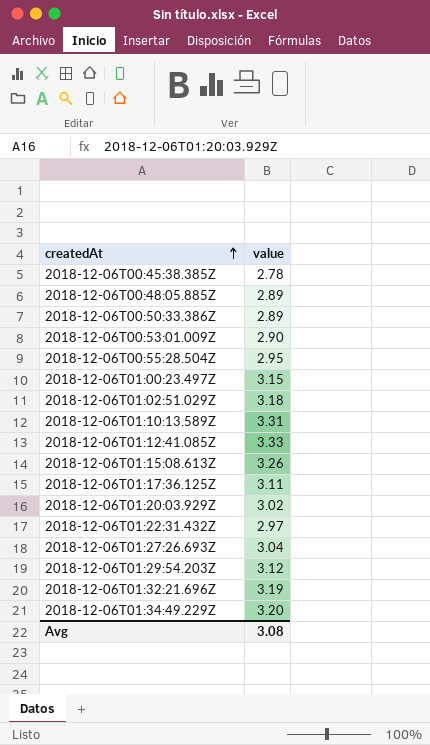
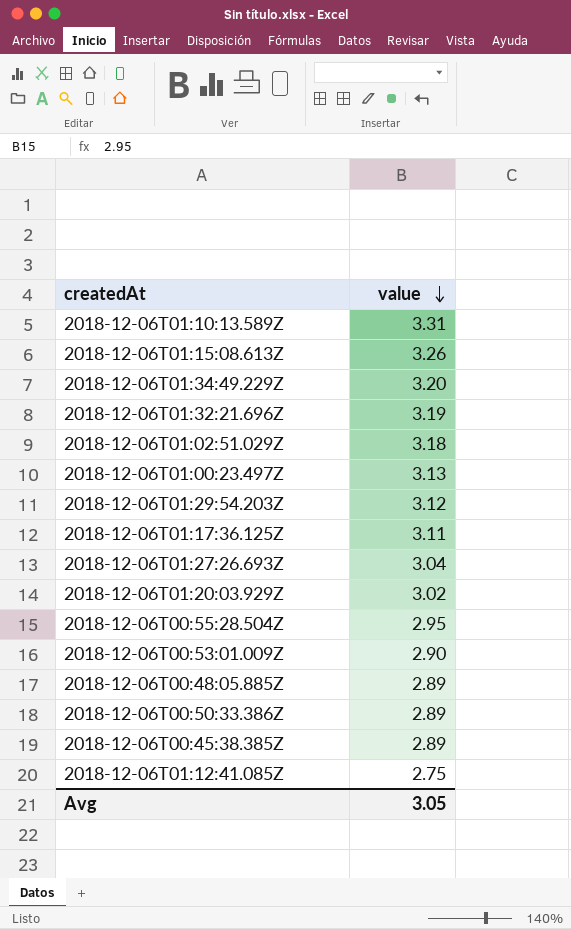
row order: createdAt ascending -> value descending
row 2018-12-06T01:22:31.432Z: 2.97 -> none
2018-12-06T01:00:23.497Z | value: 3.15 -> 3.13
2018-12-06T00:45:38.385Z | value: 2.78 -> 2.89
2018-12-06T01:12:41.085Z | value: 3.33 -> 2.75
Avg | value: 3.08 -> 3.05

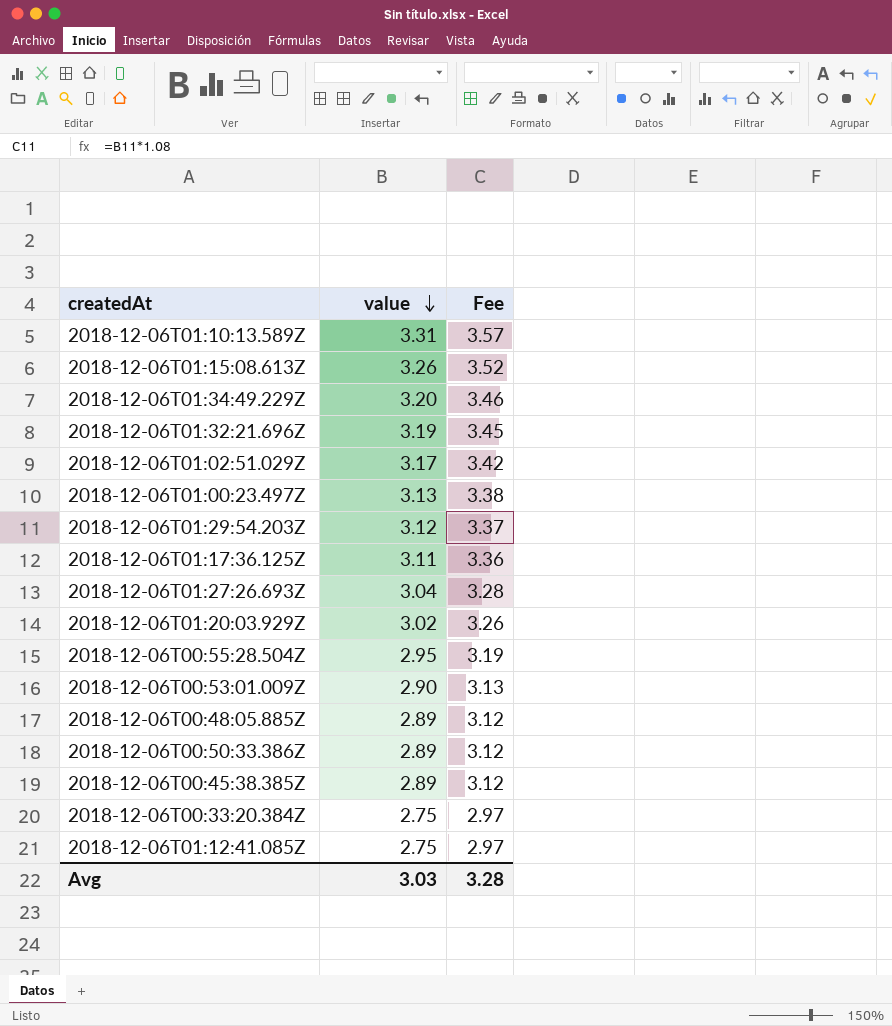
column Fee | formula: none -> [value] * 1.08
2018-12-06T01:02:51.029Z | value: 3.18 -> 3.17
row 2018-12-06T00:33:20.384Z: none -> 2.75 | 2.97
Avg | value: 3.05 -> 3.03

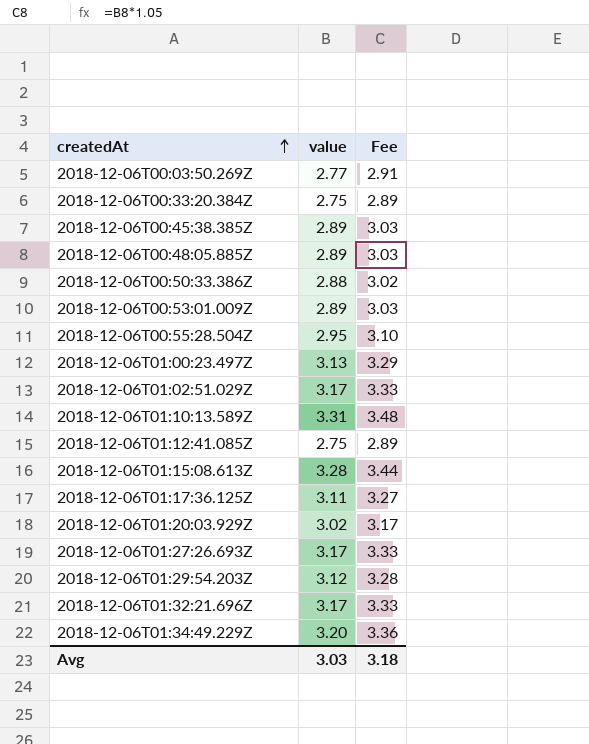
row order: value descending -> createdAt ascending
column Fee | formula: [value] * 1.08 -> [value] * 1.05
row 2018-12-06T00:03:50.269Z: none -> 2.77 | 2.91
2018-12-06T00:50:33.386Z | value: 2.89 -> 2.88
2018-12-06T00:53:01.009Z | value: 2.90 -> 2.89
2018-12-06T01:15:08.613Z | value: 3.26 -> 3.28
2018-12-06T01:27:26.693Z | value: 3.04 -> 3.17
2018-12-06T01:32:21.696Z | value: 3.19 -> 3.17
Avg | Fee: 3.28 -> 3.18

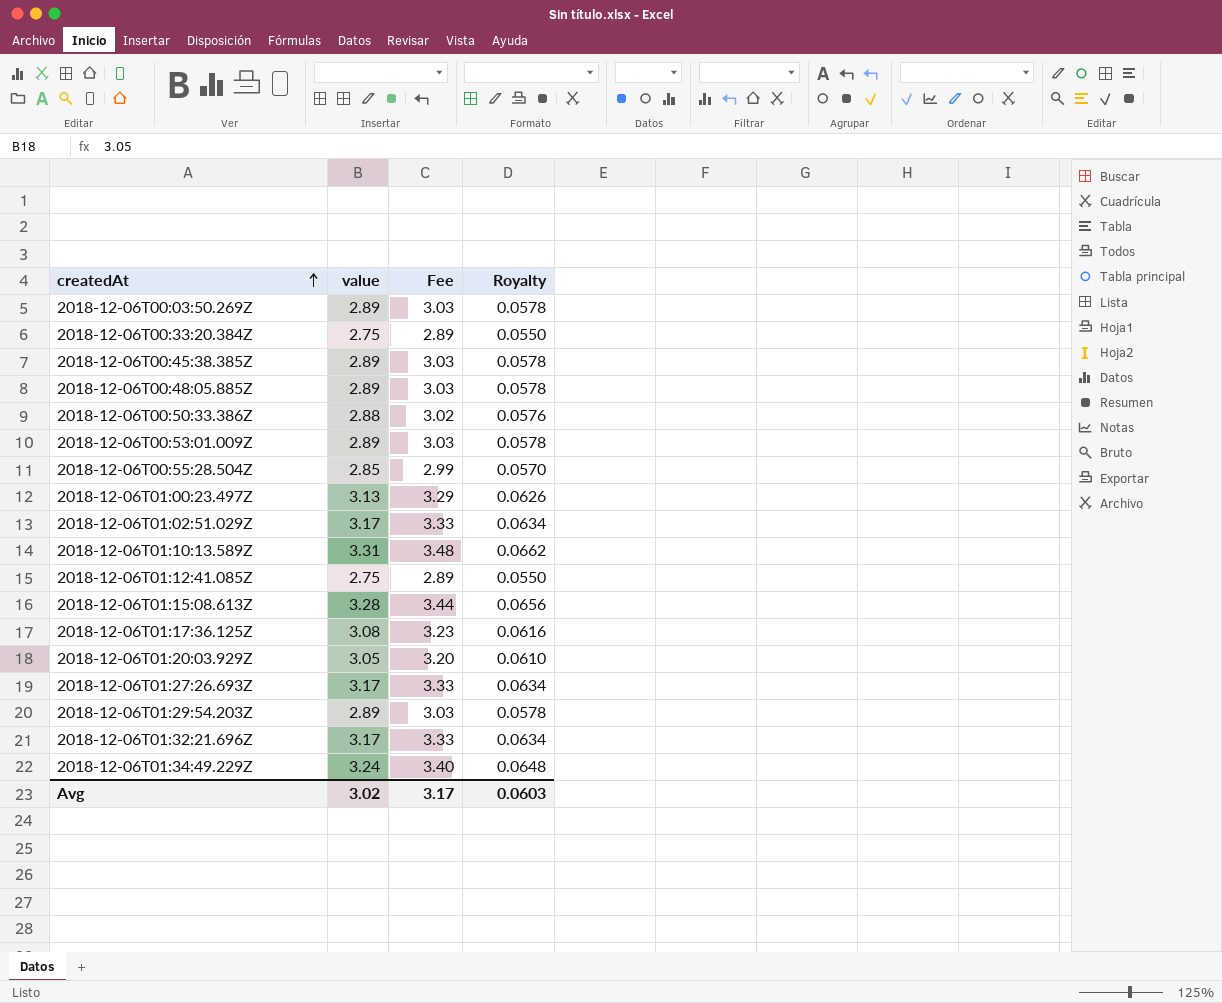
column Royalty | formula: none -> [value] * 0.02
2018-12-06T00:03:50.269Z | value: 2.77 -> 2.89
2018-12-06T00:03:50.269Z | Fee: 2.91 -> 3.03
2018-12-06T00:55:28.504Z | value: 2.95 -> 2.85
2018-12-06T00:55:28.504Z | Fee: 3.10 -> 2.99
2018-12-06T01:17:36.125Z | value: 3.11 -> 3.08
2018-12-06T01:17:36.125Z | Fee: 3.27 -> 3.23
2018-12-06T01:20:03.929Z | value: 3.02 -> 3.05
2018-12-06T01:20:03.929Z | Fee: 3.17 -> 3.20
2018-12-06T01:29:54.203Z | value: 3.12 -> 2.89
2018-12-06T01:29:54.203Z | Fee: 3.28 -> 3.03
2018-12-06T01:34:49.229Z | value: 3.20 -> 3.24
2018-12-06T01:34:49.229Z | Fee: 3.36 -> 3.40
Avg | value: 3.03 -> 3.02
Avg | Fee: 3.18 -> 3.17

